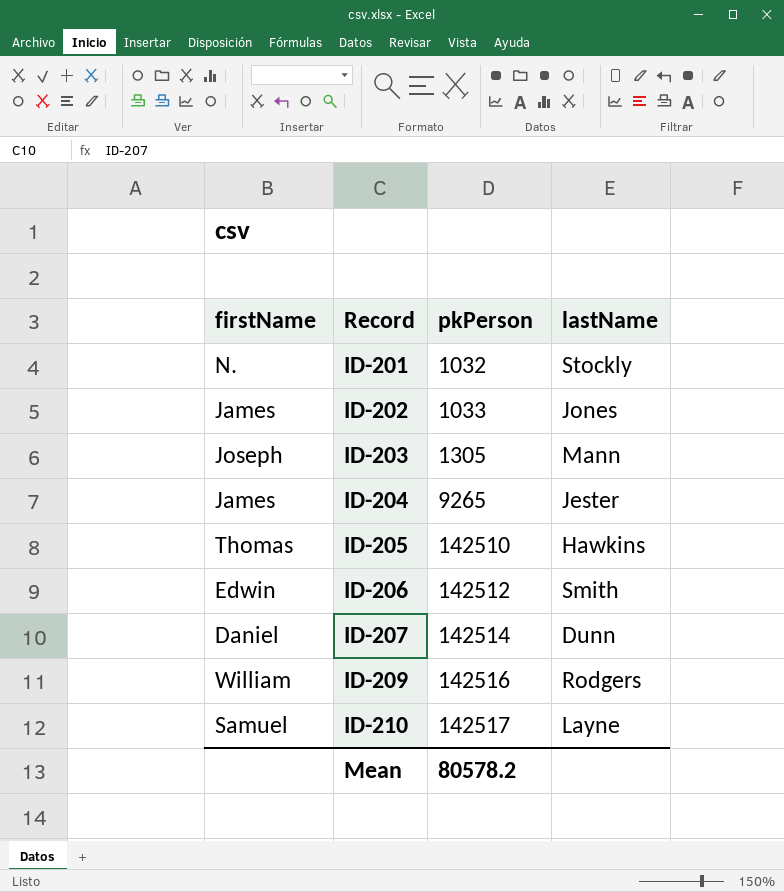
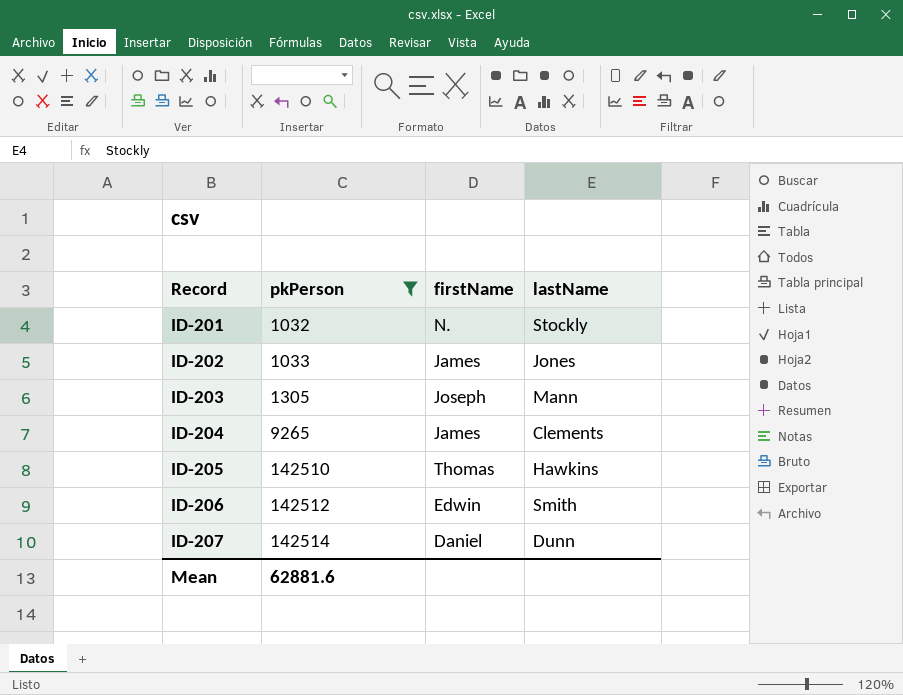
filter: none -> pkPerson <= 142514
column firstName | position: 1 -> 3
ID-204 | lastName: Jester -> Clements
Mean | pkPerson: 80578.2 -> 62881.6

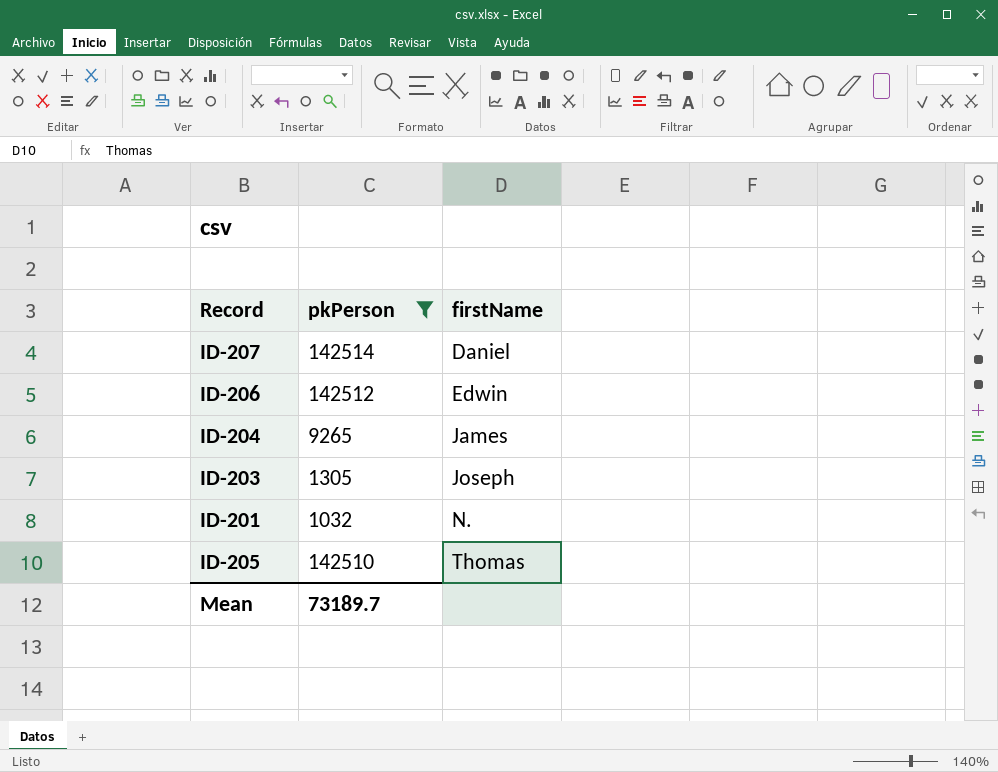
row order: Record ascending -> firstName ascending
column lastName | position: 4 -> none
row ID-202: 1033 | James | Jones -> none
Mean | pkPerson: 62881.6 -> 73189.7

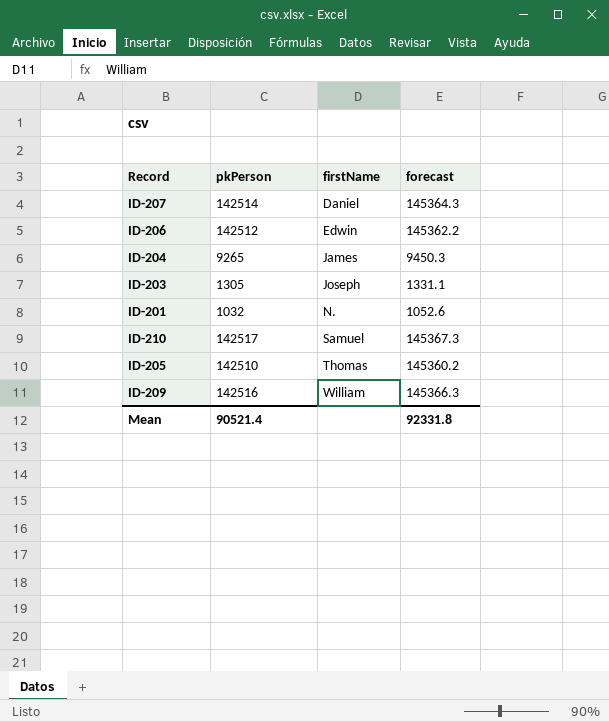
filter: pkPerson <= 142514 -> none
column forecast | formula: none -> [pkPerson] * 1.02
Mean | pkPerson: 73189.7 -> 90521.4

